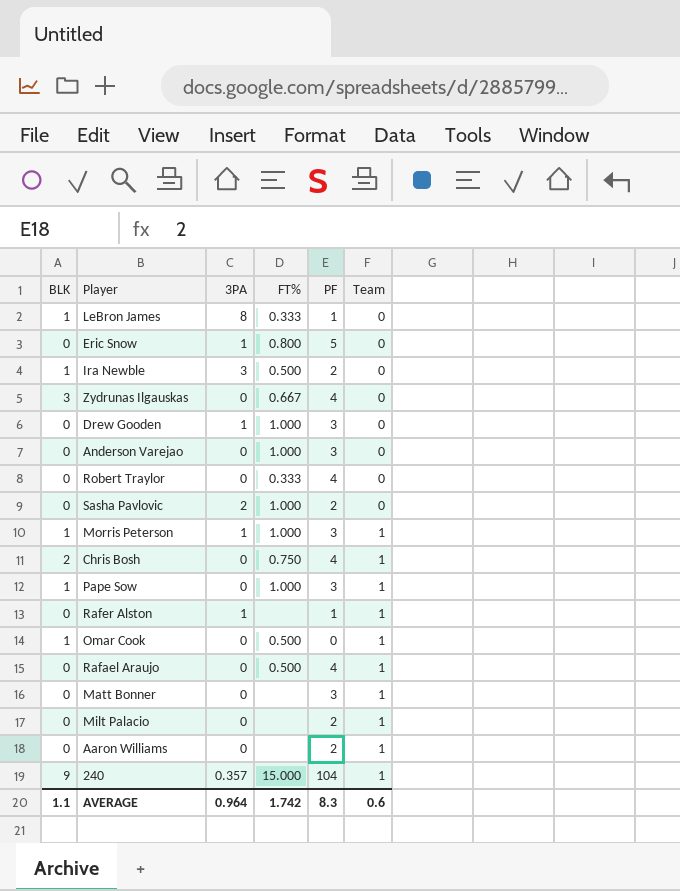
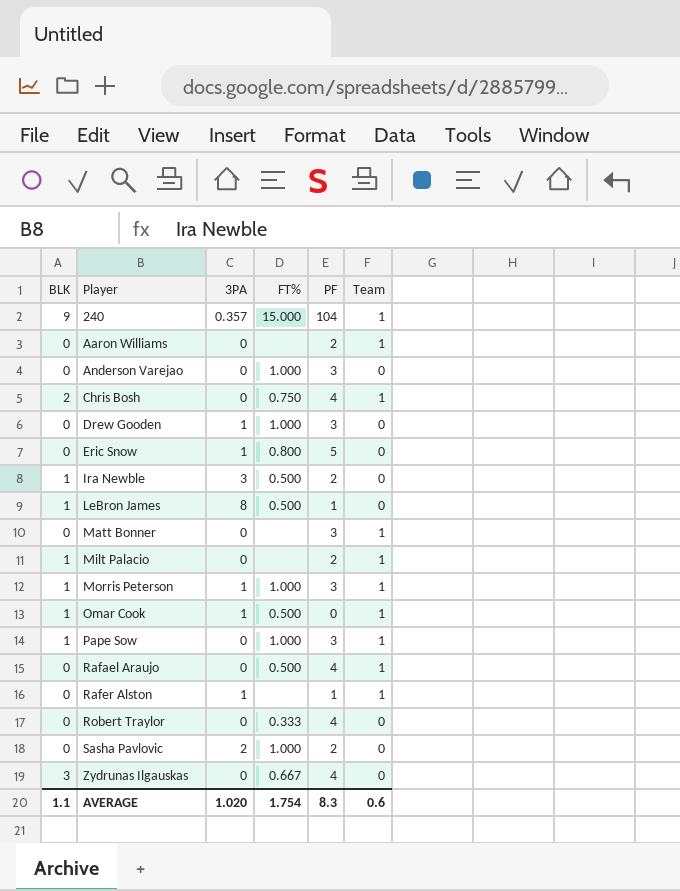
row order: Team ascending -> Player ascending
LeBron James | FT%: 0.333 -> 0.500
Milt Palacio | BLK: 0 -> 1
Omar Cook | 3PA: 0 -> 1
AVERAGE | 3PA: 0.964 -> 1.020
AVERAGE | FT%: 1.742 -> 1.754

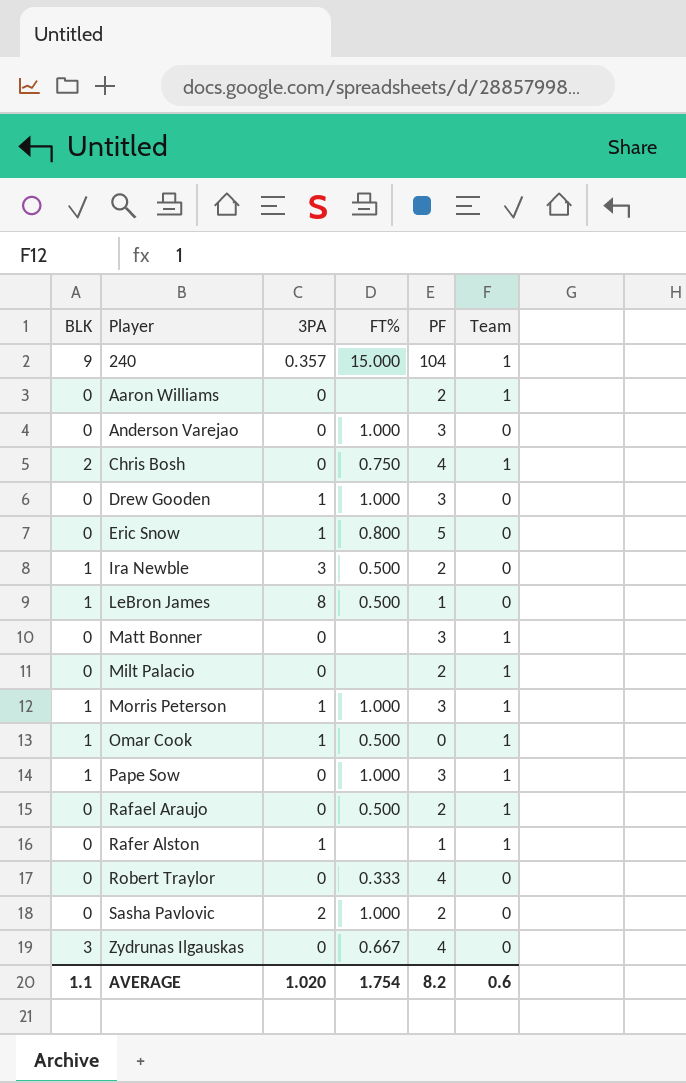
Milt Palacio | BLK: 1 -> 0
Rafael Araujo | PF: 4 -> 2
AVERAGE | PF: 8.3 -> 8.2

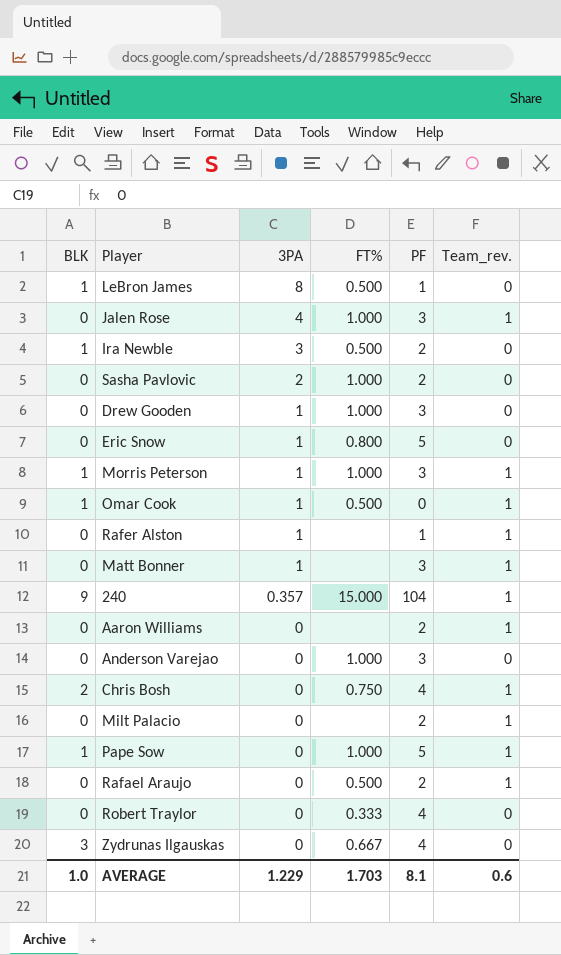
row order: Player ascending -> 3PA descending
column name: Team -> Team_rev.
row Jalen Rose: none -> 0 | 4 | 1.000 | 3 | 1
Matt Bonner | 3PA: 0 -> 1
Pape Sow | PF: 3 -> 5
AVERAGE | BLK: 1.1 -> 1.0
AVERAGE | 3PA: 1.020 -> 1.229
AVERAGE | FT%: 1.754 -> 1.703
AVERAGE | PF: 8.2 -> 8.1

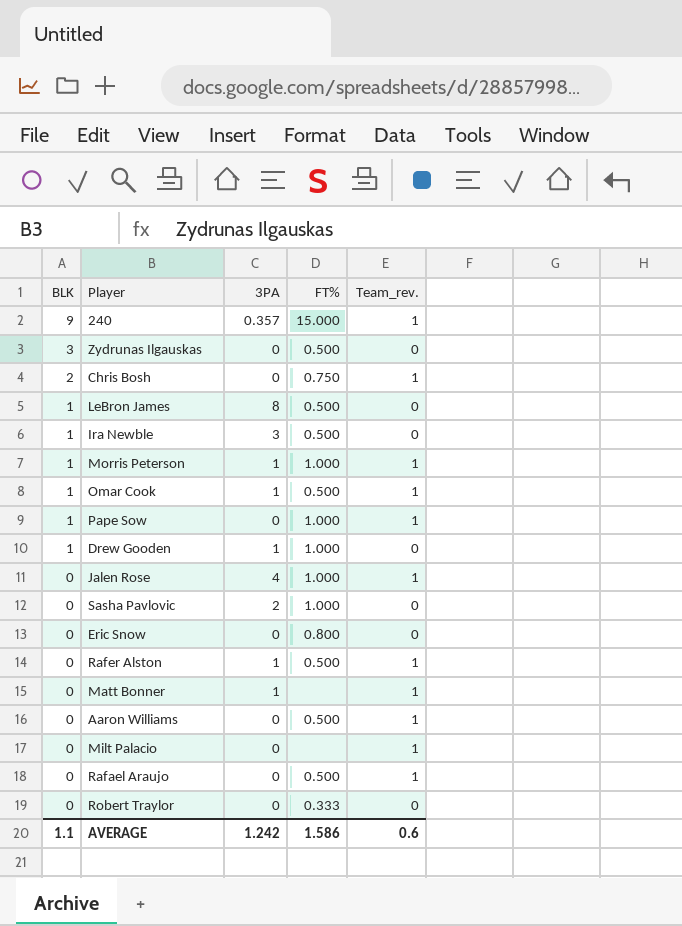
row order: 3PA descending -> BLK descending
column PF | position: 5 -> none
row Anderson Varejao: 0 | 0 | 1.000 | 3 | 0 -> none
Zydrunas Ilgauskas | FT%: 0.667 -> 0.500
Drew Gooden | BLK: 0 -> 1
Eric Snow | 3PA: 1 -> 0
Rafer Alston | FT%: none -> 0.500
Aaron Williams | FT%: none -> 0.500
AVERAGE | BLK: 1.0 -> 1.1
AVERAGE | 3PA: 1.229 -> 1.242
AVERAGE | FT%: 1.703 -> 1.586

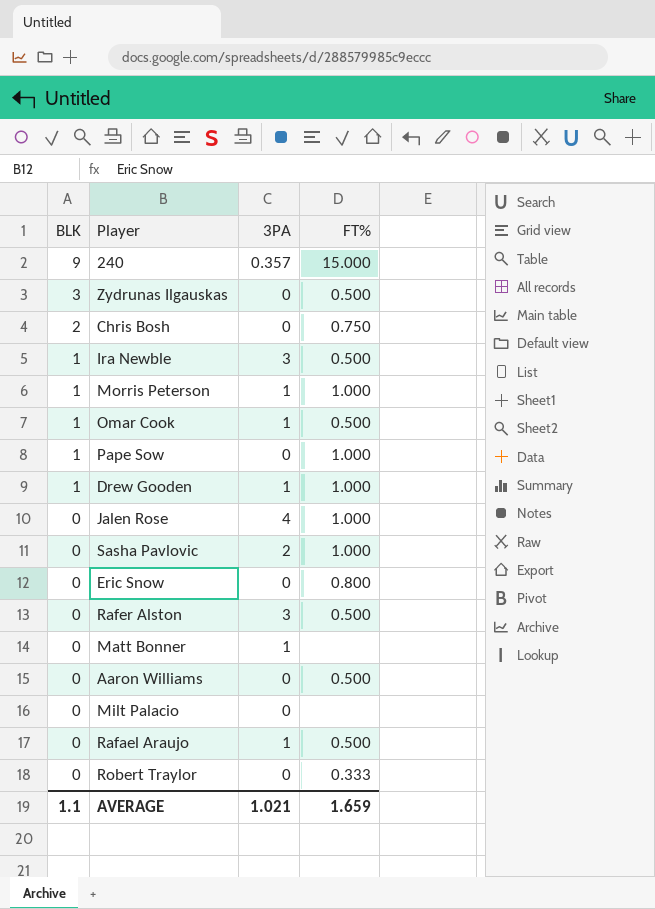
column Team_rev. | position: 5 -> none
row LeBron James: 1 | 8 | 0.500 | 0 -> none
Rafer Alston | 3PA: 1 -> 3
Rafael Araujo | 3PA: 0 -> 1
AVERAGE | 3PA: 1.242 -> 1.021
AVERAGE | FT%: 1.586 -> 1.659

